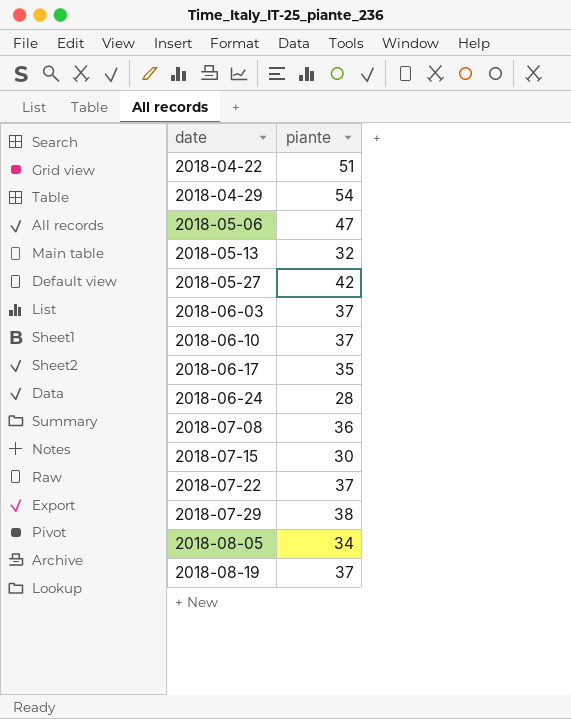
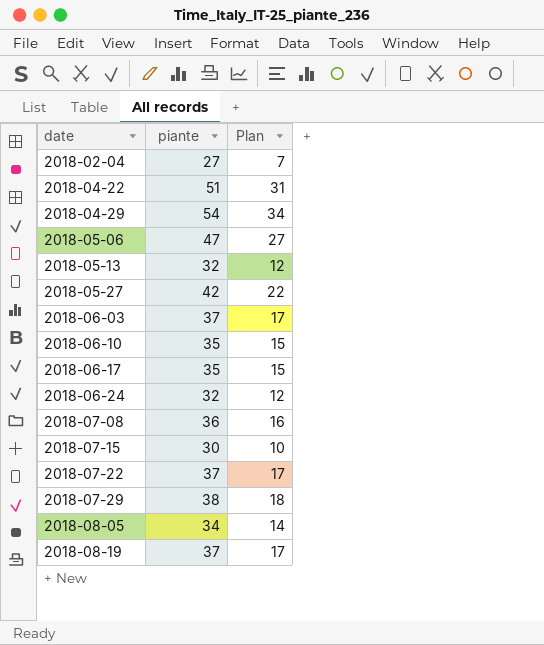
column Plan | formula: none -> [piante] - 20
row 2018-02-04: none -> 27 | 7
2018-06-10 | piante: 37 -> 35
2018-06-24 | piante: 28 -> 32

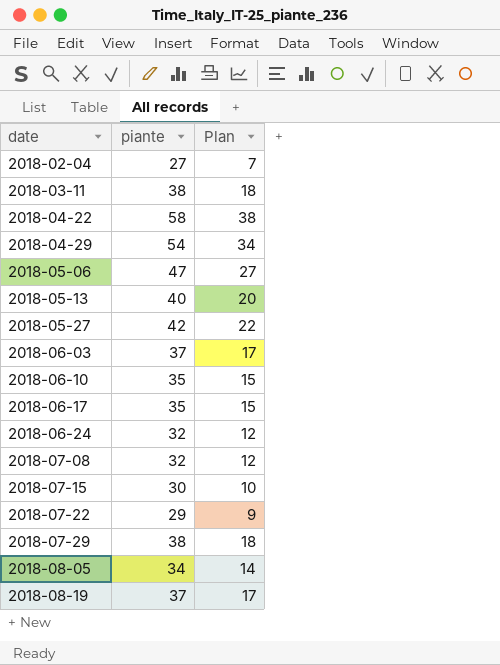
row 2018-03-11: none -> 38 | 18
2018-04-22 | piante: 51 -> 58
2018-04-22 | Plan: 31 -> 38
2018-05-13 | piante: 32 -> 40
2018-05-13 | Plan: 12 -> 20
2018-07-08 | piante: 36 -> 32
2018-07-08 | Plan: 16 -> 12
2018-07-22 | piante: 37 -> 29
2018-07-22 | Plan: 17 -> 9

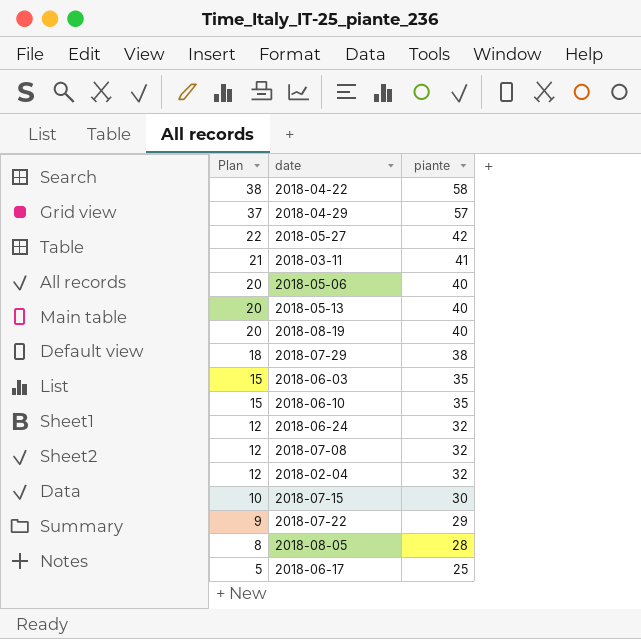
row order: date ascending -> Plan descending
column Plan | position: 3 -> 1
2018-04-29 | Plan: 34 -> 37
2018-04-29 | piante: 54 -> 57
2018-03-11 | Plan: 18 -> 21
2018-03-11 | piante: 38 -> 41
2018-05-06 | Plan: 27 -> 20
2018-05-06 | piante: 47 -> 40
2018-08-19 | Plan: 17 -> 20
2018-08-19 | piante: 37 -> 40
2018-06-03 | Plan: 17 -> 15
2018-06-03 | piante: 37 -> 35
2018-02-04 | Plan: 7 -> 12
2018-02-04 | piante: 27 -> 32
2018-08-05 | Plan: 14 -> 8
2018-08-05 | piante: 34 -> 28
2018-06-17 | Plan: 15 -> 5
2018-06-17 | piante: 35 -> 25

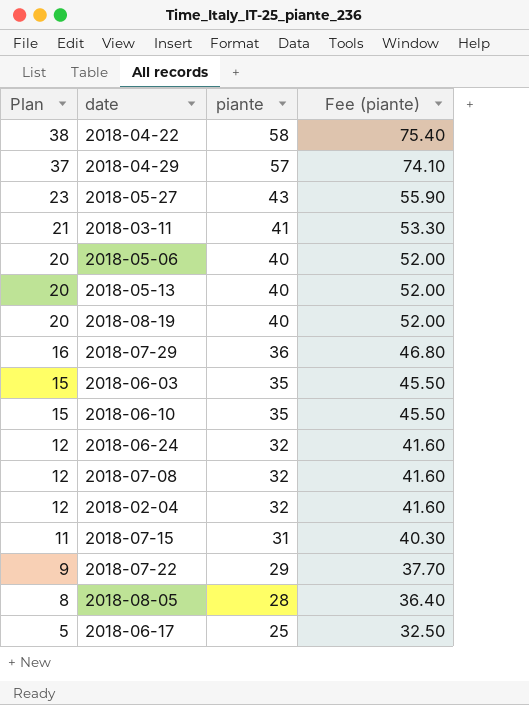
column Fee (piante) | formula: none -> [piante] * 1.3
2018-05-27 | Plan: 22 -> 23
2018-05-27 | piante: 42 -> 43
2018-07-29 | Plan: 18 -> 16
2018-07-29 | piante: 38 -> 36
2018-07-15 | Plan: 10 -> 11
2018-07-15 | piante: 30 -> 31

